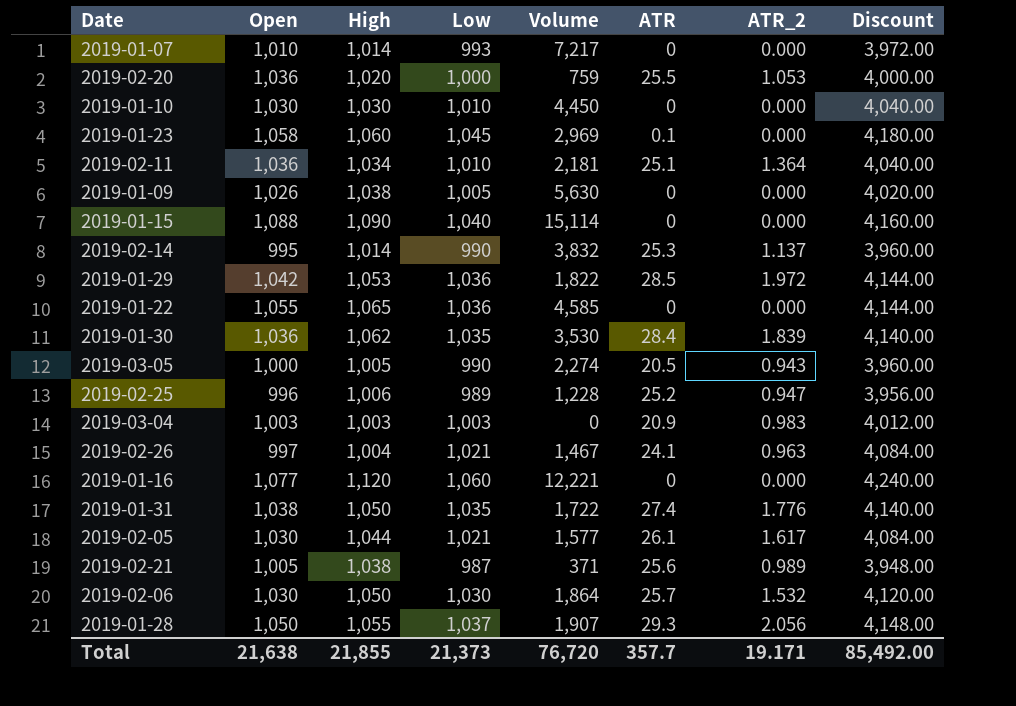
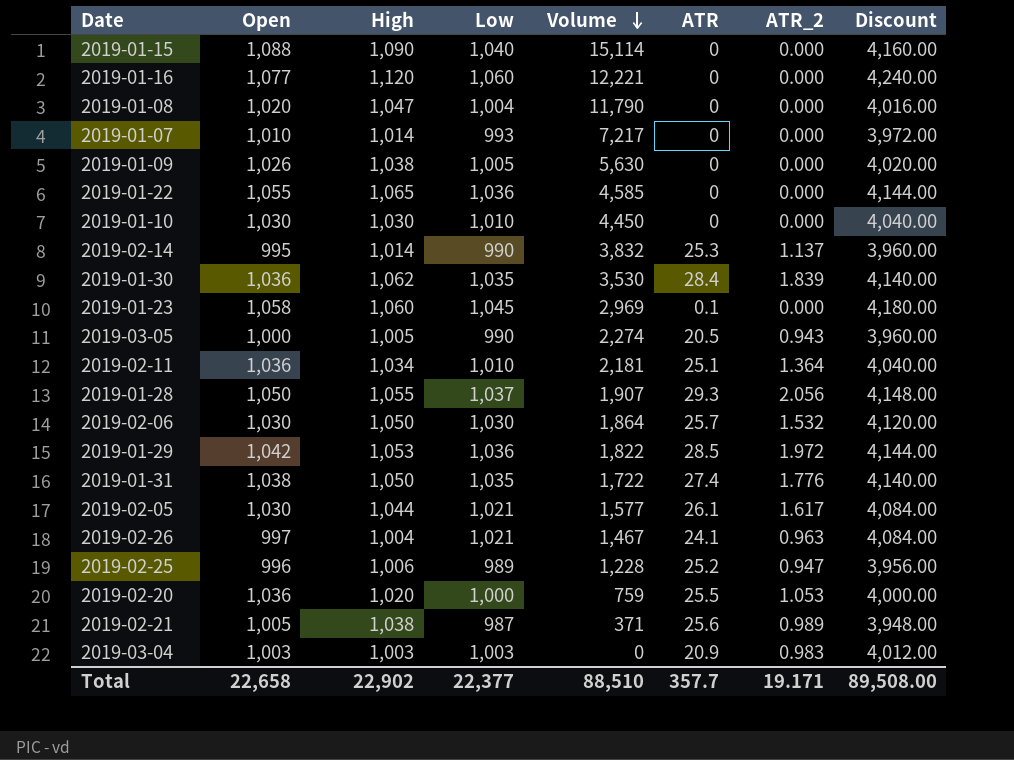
row order: none -> Volume descending
row 2019-01-08: none -> 1,020 | 1,047 | 1,004 | 11,790 | 0 | 0.000 | 4,016.00
Total | Open: 21,638 -> 22,658
Total | High: 21,855 -> 22,902
Total | Low: 21,373 -> 22,377
Total | Volume: 76,720 -> 88,510
Total | Discount: 85,492.00 -> 89,508.00

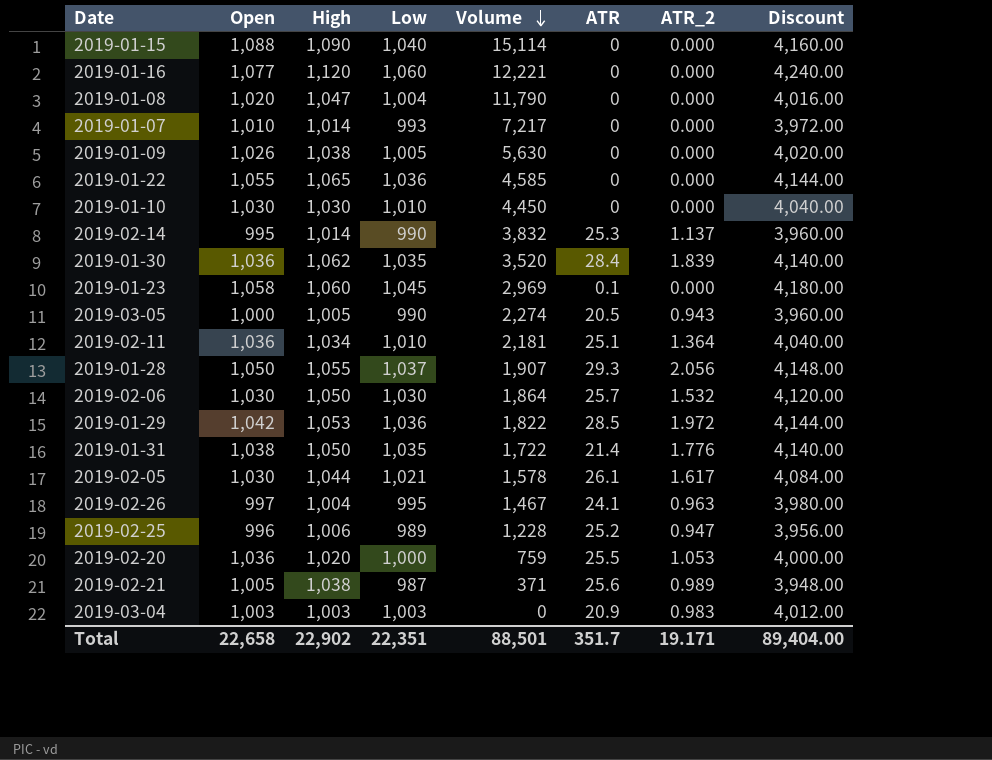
2019-01-30 | Volume: 3,530 -> 3,520
2019-01-31 | ATR: 27.4 -> 21.4
2019-02-05 | Volume: 1,577 -> 1,578
2019-02-26 | Low: 1,021 -> 995
2019-02-26 | Discount: 4,084.00 -> 3,980.00
Total | Low: 22,377 -> 22,351
Total | Volume: 88,510 -> 88,501
Total | ATR: 357.7 -> 351.7
Total | Discount: 89,508.00 -> 89,404.00

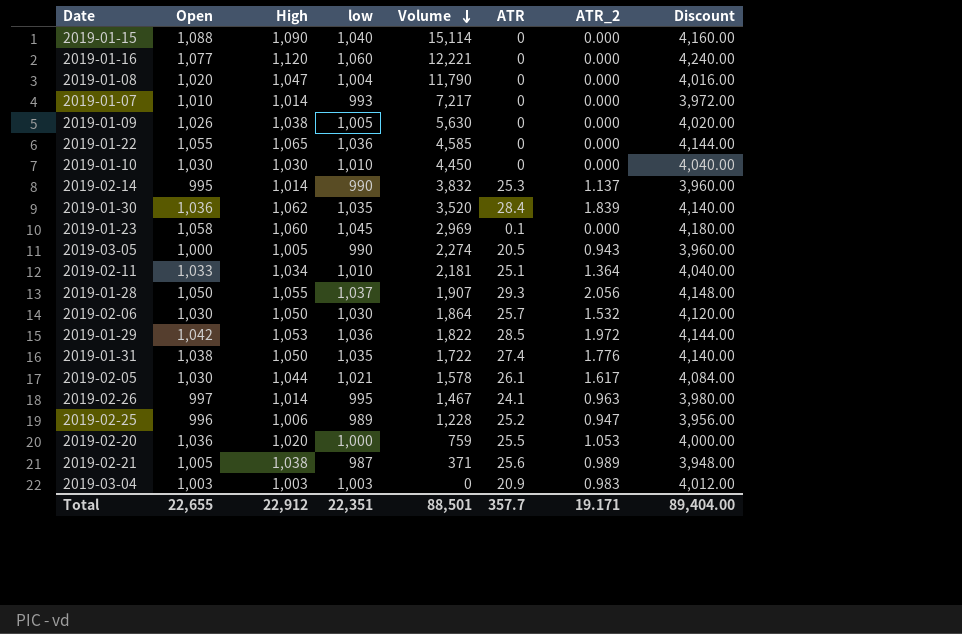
column name: Low -> low
2019-02-11 | Open: 1,036 -> 1,033
2019-01-31 | ATR: 21.4 -> 27.4
2019-02-26 | High: 1,004 -> 1,014
Total | Open: 22,658 -> 22,655
Total | High: 22,902 -> 22,912
Total | ATR: 351.7 -> 357.7

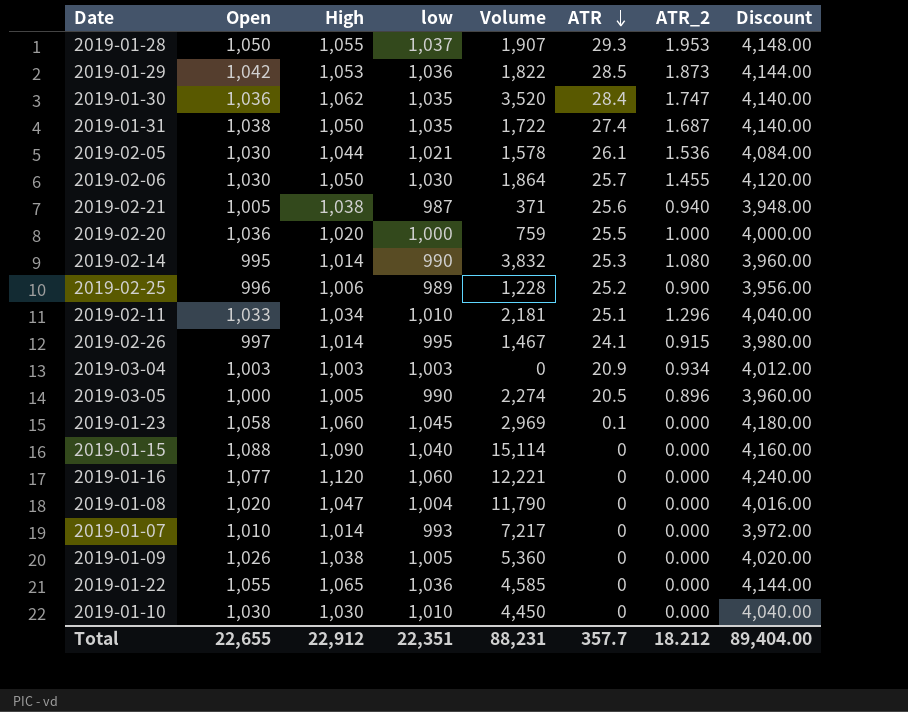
row order: Volume descending -> ATR descending
2019-01-28 | ATR_2: 2.056 -> 1.953
2019-01-29 | ATR_2: 1.972 -> 1.873
2019-01-30 | ATR_2: 1.839 -> 1.747
2019-01-31 | ATR_2: 1.776 -> 1.687
2019-02-05 | ATR_2: 1.617 -> 1.536
2019-02-06 | ATR_2: 1.532 -> 1.455
2019-02-21 | ATR_2: 0.989 -> 0.940
2019-02-20 | ATR_2: 1.053 -> 1.000
2019-02-14 | ATR_2: 1.137 -> 1.080
2019-02-25 | ATR_2: 0.947 -> 0.900
2019-02-11 | ATR_2: 1.364 -> 1.296
2019-02-26 | ATR_2: 0.963 -> 0.915
2019-03-04 | ATR_2: 0.983 -> 0.934
2019-03-05 | ATR_2: 0.943 -> 0.896
2019-01-09 | Volume: 5,630 -> 5,360
Total | Volume: 88,501 -> 88,231
Total | ATR_2: 19.171 -> 18.212

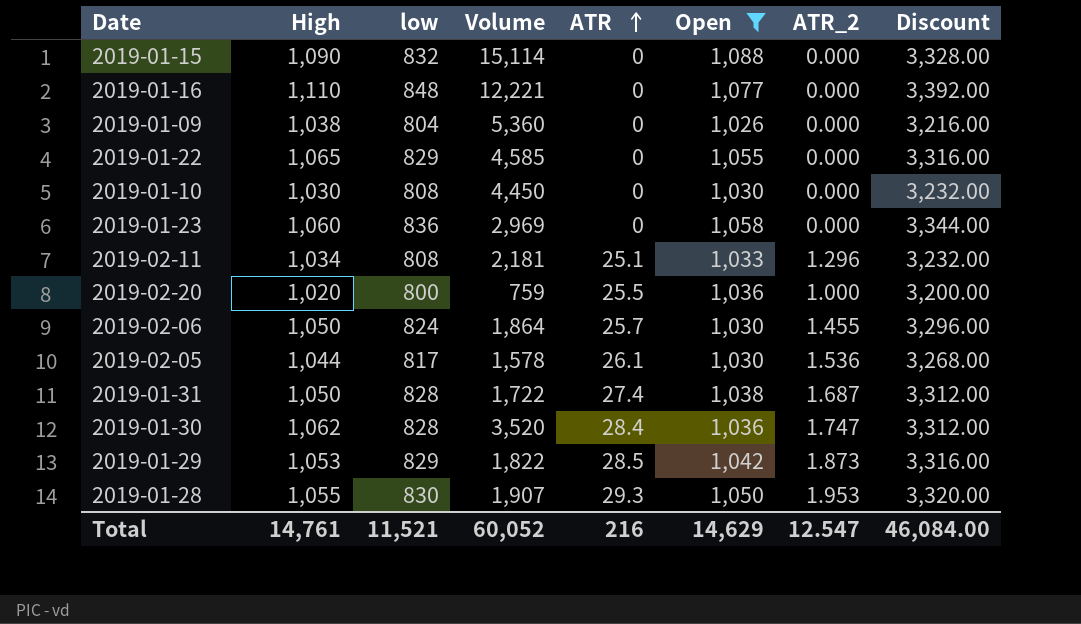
filter: none -> Open >= 1,026
row order: ATR descending -> ATR ascending
column Open | position: 2 -> 6
2019-01-15 | low: 1,040 -> 832
2019-01-15 | Discount: 4,160.00 -> 3,328.00
2019-01-16 | High: 1,120 -> 1,110
2019-01-16 | low: 1,060 -> 848
2019-01-16 | Discount: 4,240.00 -> 3,392.00
2019-01-09 | low: 1,005 -> 804
2019-01-09 | Discount: 4,020.00 -> 3,216.00
2019-01-22 | low: 1,036 -> 829
2019-01-22 | Discount: 4,144.00 -> 3,316.00
2019-01-10 | low: 1,010 -> 808
2019-01-10 | Discount: 4,040.00 -> 3,232.00
2019-01-23 | low: 1,045 -> 836
2019-01-23 | ATR: 0.1 -> 0
2019-01-23 | Discount: 4,180.00 -> 3,344.00
2019-02-11 | low: 1,010 -> 808
2019-02-11 | Discount: 4,040.00 -> 3,232.00
2019-02-20 | low: 1,000 -> 800
2019-02-20 | Discount: 4,000.00 -> 3,200.00
2019-02-06 | low: 1,030 -> 824
2019-02-06 | Discount: 4,120.00 -> 3,296.00
2019-02-05 | low: 1,021 -> 817
2019-02-05 | Discount: 4,084.00 -> 3,268.00
2019-01-31 | low: 1,035 -> 828
2019-01-31 | Discount: 4,140.00 -> 3,312.00
2019-01-30 | low: 1,035 -> 828
2019-01-30 | Discount: 4,140.00 -> 3,312.00
2019-01-29 | low: 1,036 -> 829
2019-01-29 | Discount: 4,144.00 -> 3,316.00
2019-01-28 | low: 1,037 -> 830
2019-01-28 | Discount: 4,148.00 -> 3,320.00
Total | High: 22,912 -> 14,761
Total | low: 22,351 -> 11,521
Total | Volume: 88,231 -> 60,052
Total | ATR: 357.7 -> 216
Total | Open: 22,655 -> 14,629
Total | ATR_2: 18.212 -> 12.547
Total | Discount: 89,404.00 -> 46,084.00

